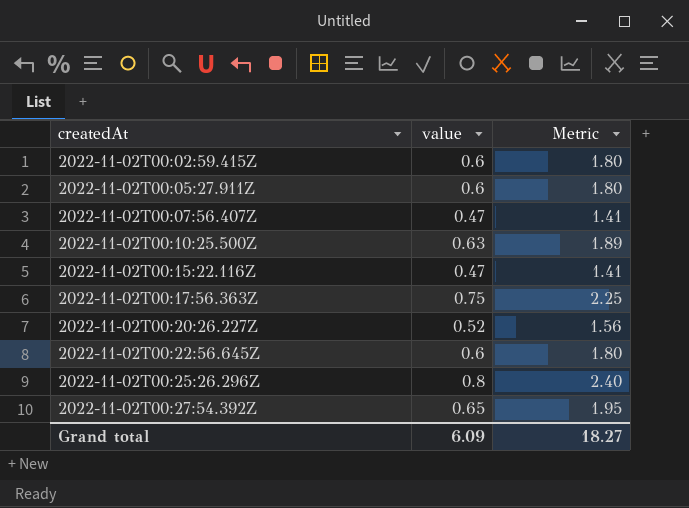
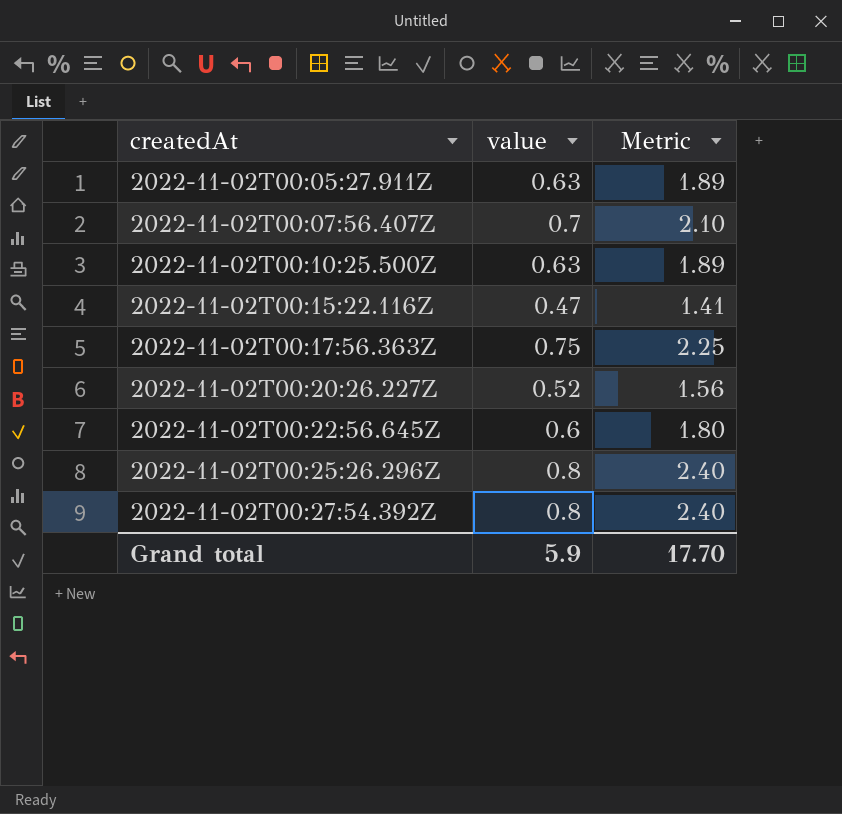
row 2022-11-02T00:02:59.415Z: 0.6 | 1.80 -> none
2022-11-02T00:05:27.911Z | value: 0.6 -> 0.63
2022-11-02T00:05:27.911Z | Metric: 1.80 -> 1.89
2022-11-02T00:07:56.407Z | value: 0.47 -> 0.7
2022-11-02T00:07:56.407Z | Metric: 1.41 -> 2.10
2022-11-02T00:27:54.392Z | value: 0.65 -> 0.8
2022-11-02T00:27:54.392Z | Metric: 1.95 -> 2.40
Grand total | value: 6.09 -> 5.9
Grand total | Metric: 18.27 -> 17.70

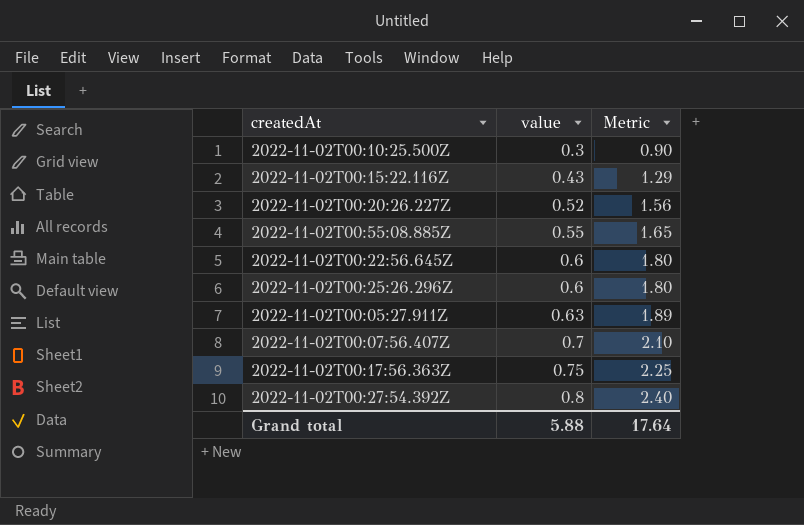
row order: createdAt ascending -> value ascending
2022-11-02T00:10:25.500Z | value: 0.63 -> 0.3
2022-11-02T00:10:25.500Z | Metric: 1.89 -> 0.90
2022-11-02T00:15:22.116Z | value: 0.47 -> 0.43
2022-11-02T00:15:22.116Z | Metric: 1.41 -> 1.29
row 2022-11-02T00:55:08.885Z: none -> 0.55 | 1.65
2022-11-02T00:25:26.296Z | value: 0.8 -> 0.6
2022-11-02T00:25:26.296Z | Metric: 2.40 -> 1.80
Grand total | value: 5.9 -> 5.88
Grand total | Metric: 17.70 -> 17.64

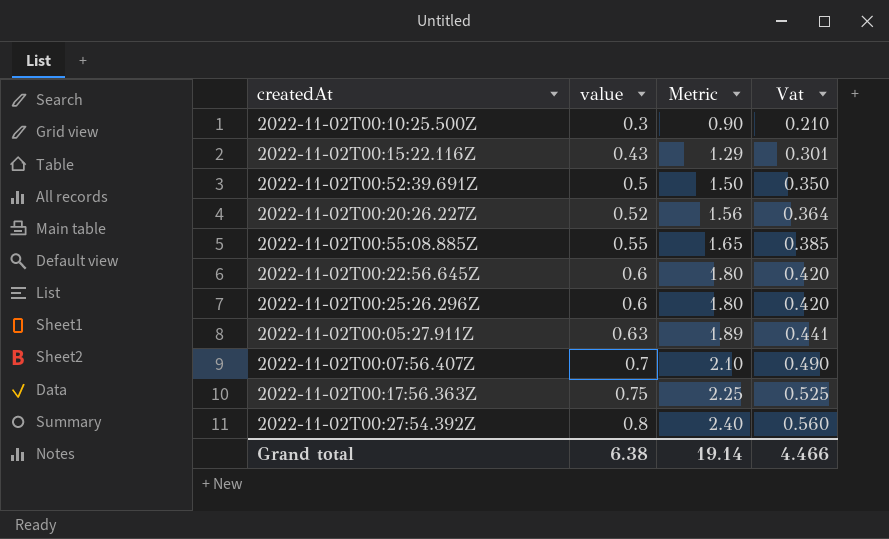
column Vat | formula: none -> [value] * 0.7
row 2022-11-02T00:52:39.691Z: none -> 0.5 | 1.50 | 0.350
Grand total | value: 5.88 -> 6.38
Grand total | Metric: 17.64 -> 19.14

